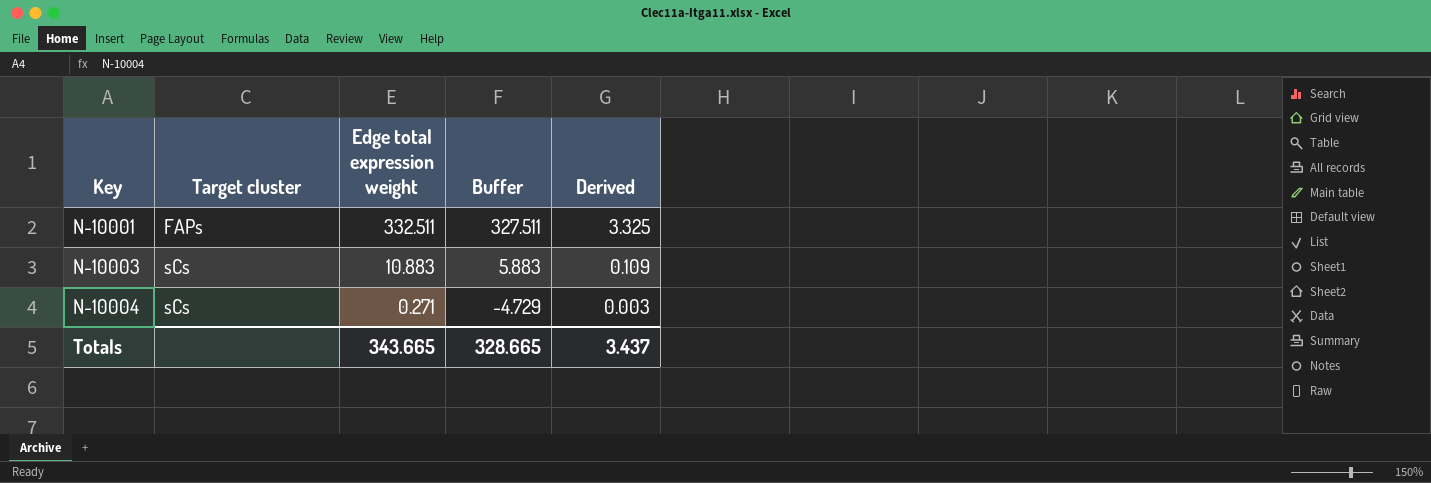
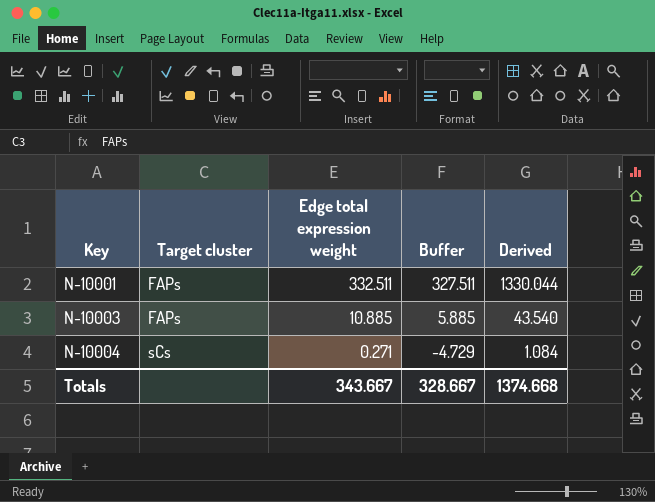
column Derived | formula: [Edge total expression weight] * 0.01 -> [Edge total expression weight] * 4
N-10003 | Target cluster: sCs -> FAPs
N-10003 | Edge total expression weight: 10.883 -> 10.885
N-10003 | Buffer: 5.883 -> 5.885
Totals | Edge total expression weight: 343.665 -> 343.667
Totals | Buffer: 328.665 -> 328.667
Totals | Derived: 3.437 -> 1374.668

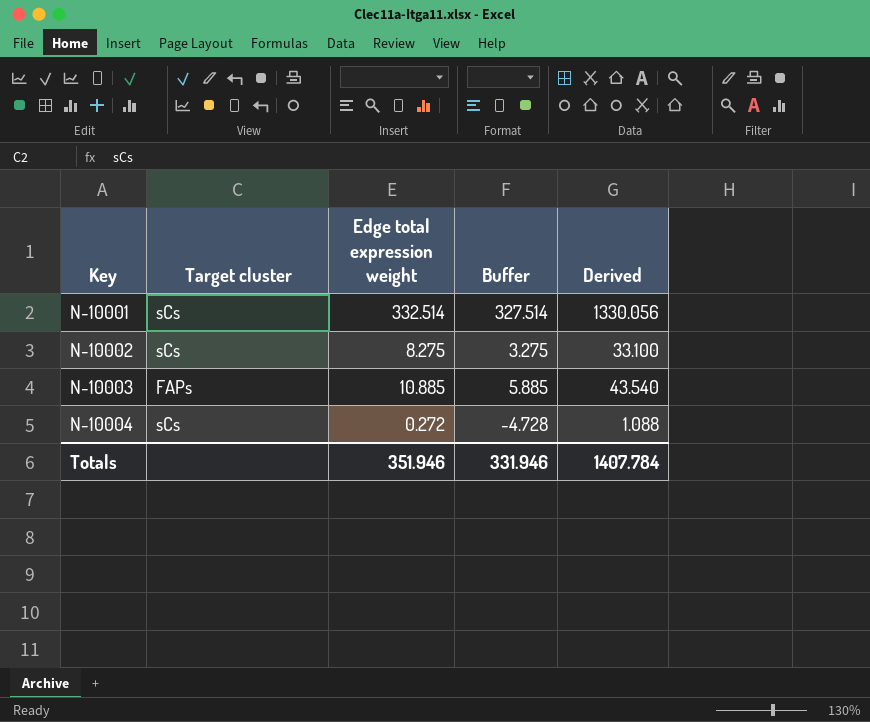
N-10001 | Target cluster: FAPs -> sCs
N-10001 | Edge total expression weight: 332.511 -> 332.514
N-10001 | Buffer: 327.511 -> 327.514
N-10001 | Derived: 1330.044 -> 1330.056
row N-10002: none -> sCs | 8.275 | 3.275 | 33.100
N-10004 | Edge total expression weight: 0.271 -> 0.272
N-10004 | Buffer: -4.729 -> -4.728
N-10004 | Derived: 1.084 -> 1.088
Totals | Edge total expression weight: 343.667 -> 351.946
Totals | Buffer: 328.667 -> 331.946
Totals | Derived: 1374.668 -> 1407.784

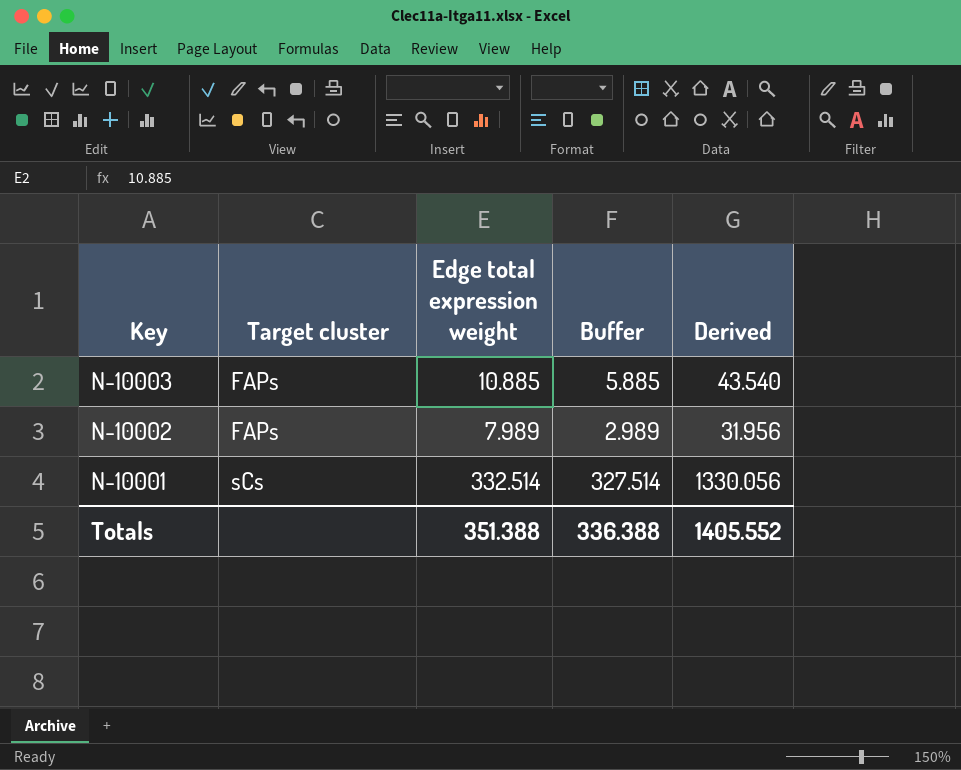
row order: Key ascending -> Key descending
row N-10004: sCs | 0.272 | -4.728 | 1.088 -> none
N-10002 | Target cluster: sCs -> FAPs
N-10002 | Edge total expression weight: 8.275 -> 7.989
N-10002 | Buffer: 3.275 -> 2.989
N-10002 | Derived: 33.100 -> 31.956
Totals | Edge total expression weight: 351.946 -> 351.388
Totals | Buffer: 331.946 -> 336.388
Totals | Derived: 1407.784 -> 1405.552

